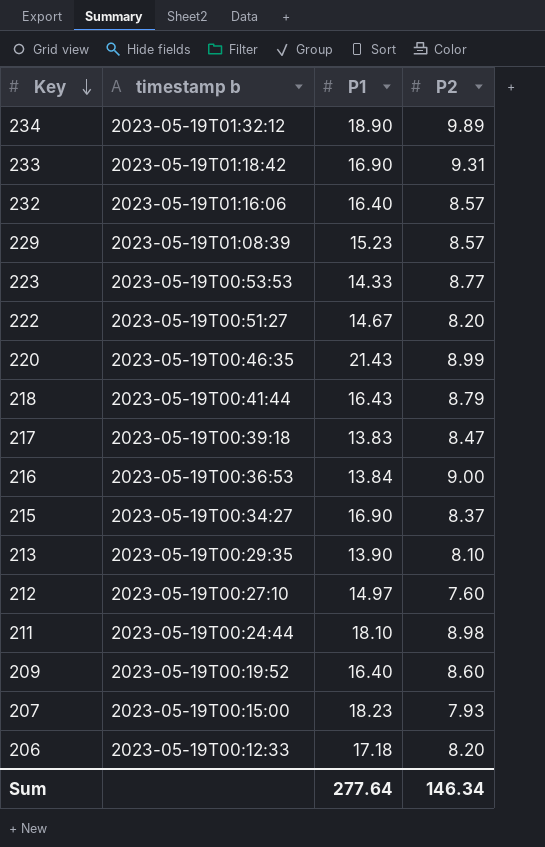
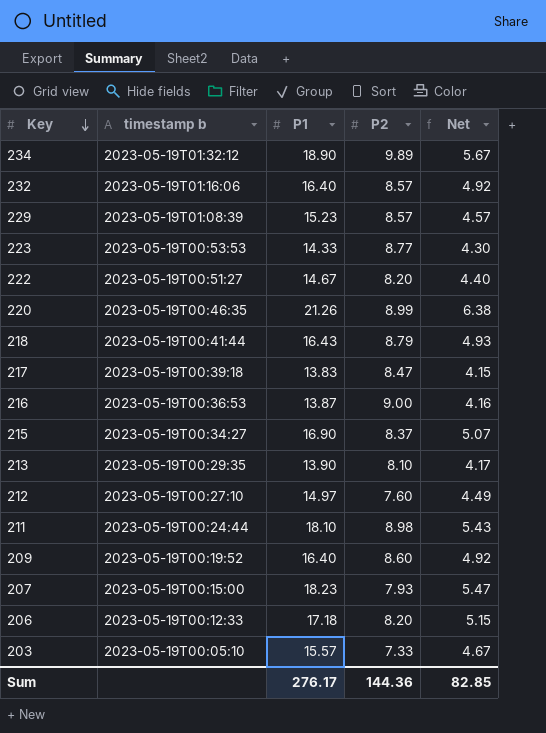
column Net | formula: none -> [P1] * 0.3
row 233: 2023-05-19T01:18:42 | 16.90 | 9.31 -> none
220 | P1: 21.43 -> 21.26
216 | P1: 13.84 -> 13.87
row 203: none -> 2023-05-19T00:05:10 | 15.57 | 7.33 | 4.67
Sum | P1: 277.64 -> 276.17
Sum | P2: 146.34 -> 144.36

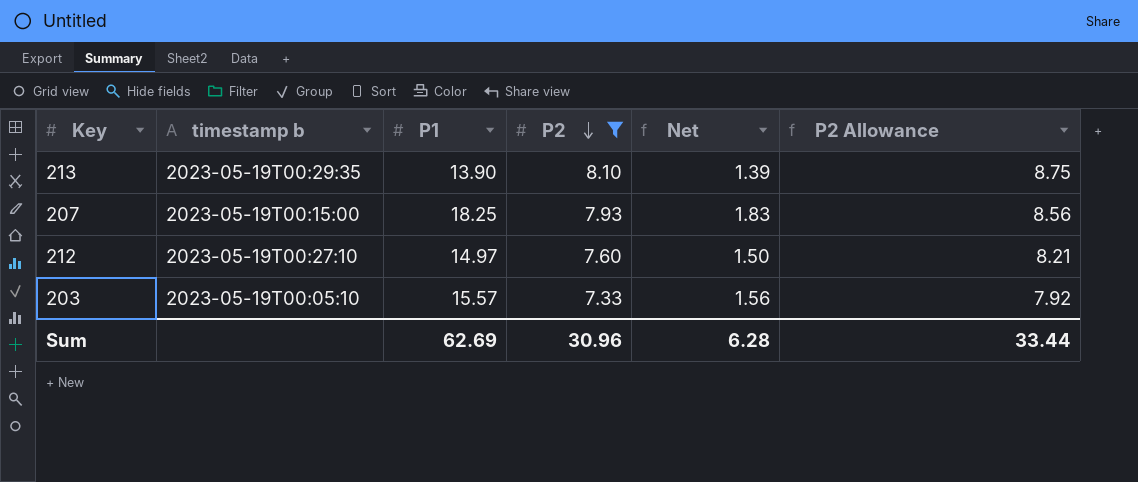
filter: none -> P2 <= 8.10
row order: Key descending -> P2 descending
column Net | formula: [P1] * 0.3 -> [P1] * 0.1
column P2 Allowance | formula: none -> [P2] * 1.08
207 | P1: 18.23 -> 18.25
Sum | P1: 276.17 -> 62.69
Sum | P2: 144.36 -> 30.96
Sum | Net: 82.85 -> 6.28

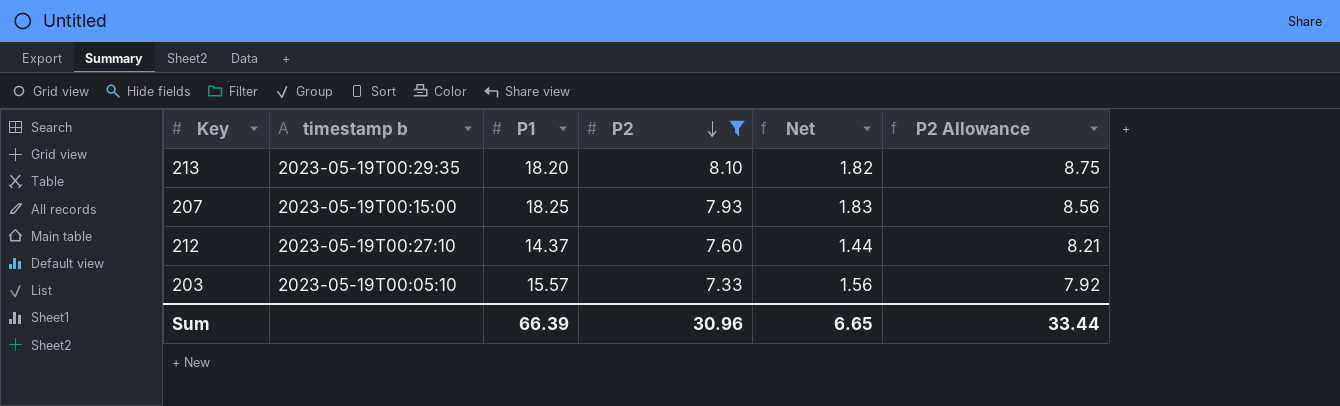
213 | P1: 13.90 -> 18.20
213 | Net: 1.39 -> 1.82
212 | P1: 14.97 -> 14.37
212 | Net: 1.50 -> 1.44
Sum | P1: 62.69 -> 66.39
Sum | Net: 6.28 -> 6.65

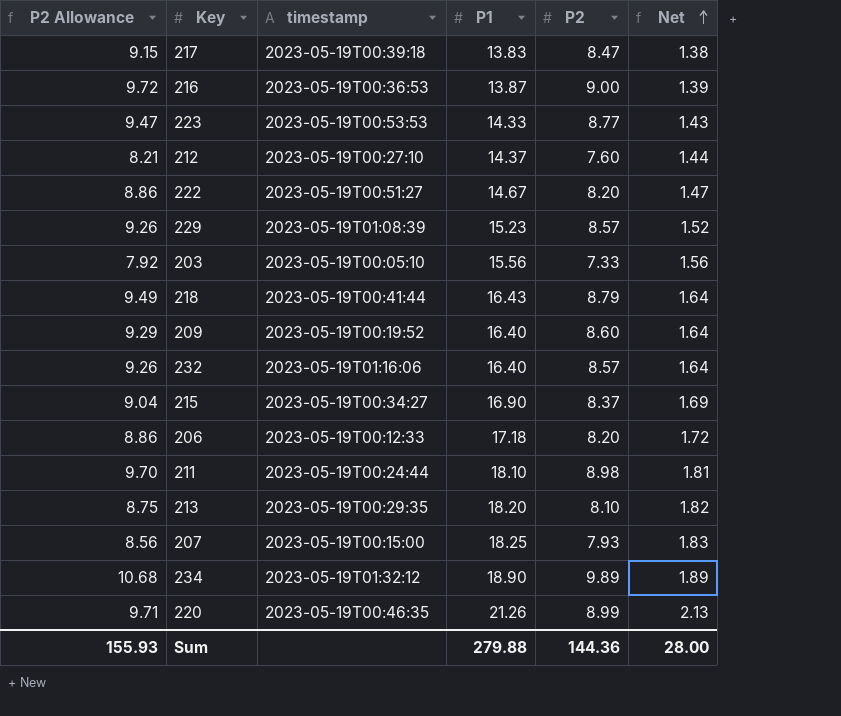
filter: P2 <= 8.10 -> none
row order: P2 descending -> Net ascending
column P2 Allowance | position: 6 -> 1
column name: timestamp b -> timestamp
203 | P1: 15.57 -> 15.56
Sum | P2 Allowance: 33.44 -> 155.93
Sum | P1: 66.39 -> 279.88
Sum | P2: 30.96 -> 144.36
Sum | Net: 6.65 -> 28.00

